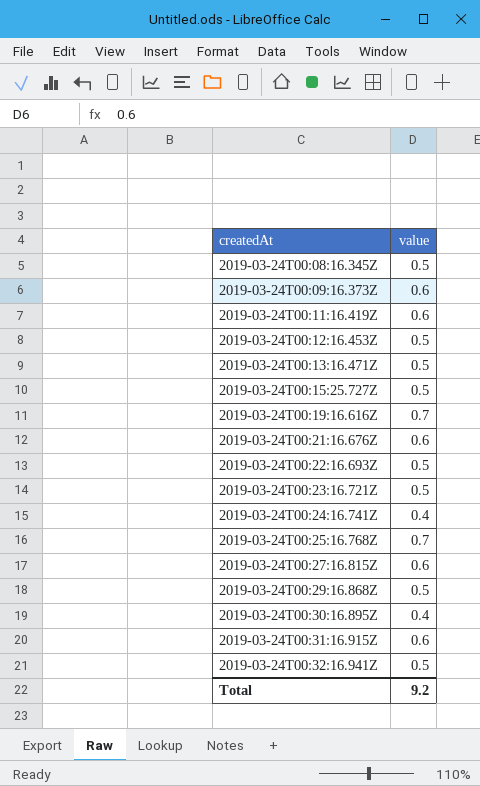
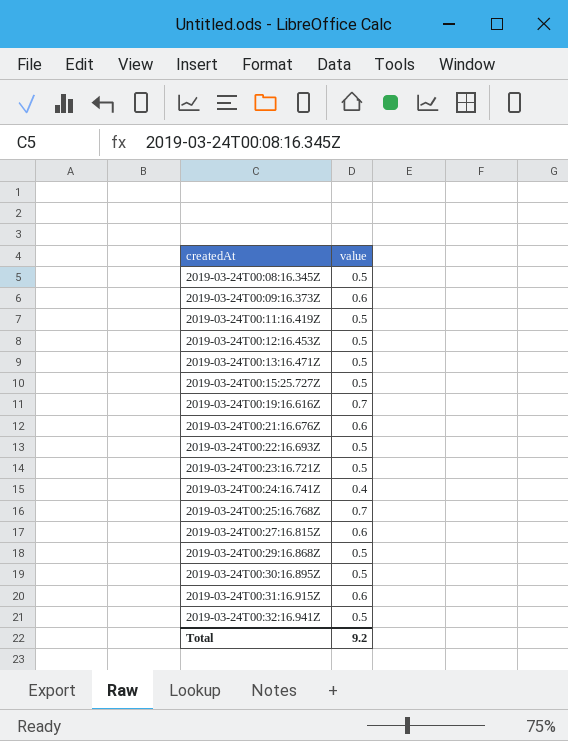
2019-03-24T00:11:16.419Z | value: 0.6 -> 0.5
2019-03-24T00:30:16.895Z | value: 0.4 -> 0.5

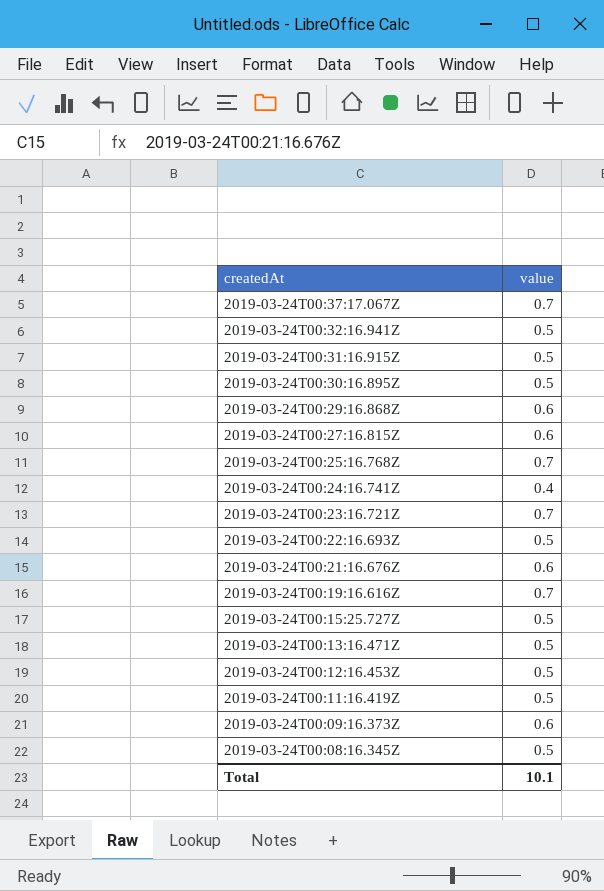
row order: createdAt ascending -> createdAt descending
row 2019-03-24T00:37:17.067Z: none -> 0.7
2019-03-24T00:31:16.915Z | value: 0.6 -> 0.5
2019-03-24T00:29:16.868Z | value: 0.5 -> 0.6
2019-03-24T00:23:16.721Z | value: 0.5 -> 0.7
Total | value: 9.2 -> 10.1

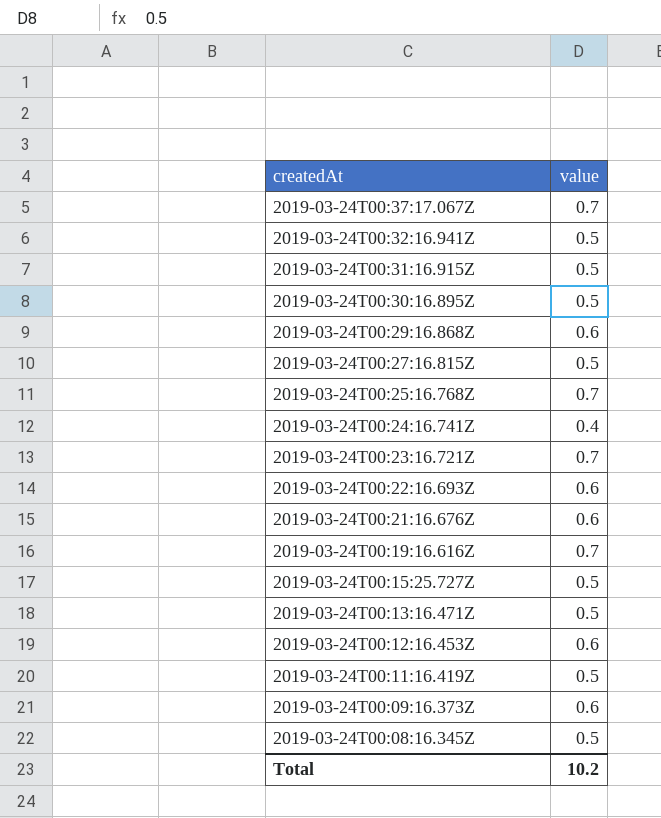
2019-03-24T00:27:16.815Z | value: 0.6 -> 0.5
2019-03-24T00:22:16.693Z | value: 0.5 -> 0.6
2019-03-24T00:12:16.453Z | value: 0.5 -> 0.6
Total | value: 10.1 -> 10.2

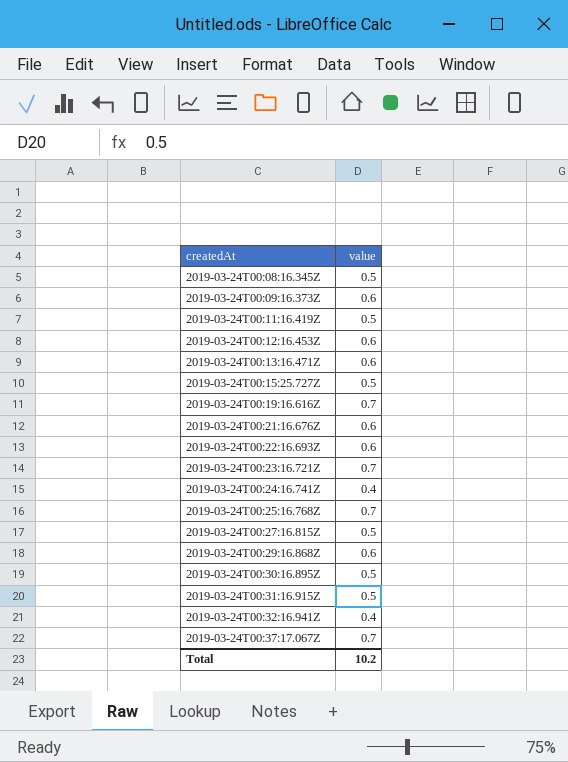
row order: createdAt descending -> createdAt ascending
2019-03-24T00:13:16.471Z | value: 0.5 -> 0.6
2019-03-24T00:32:16.941Z | value: 0.5 -> 0.4

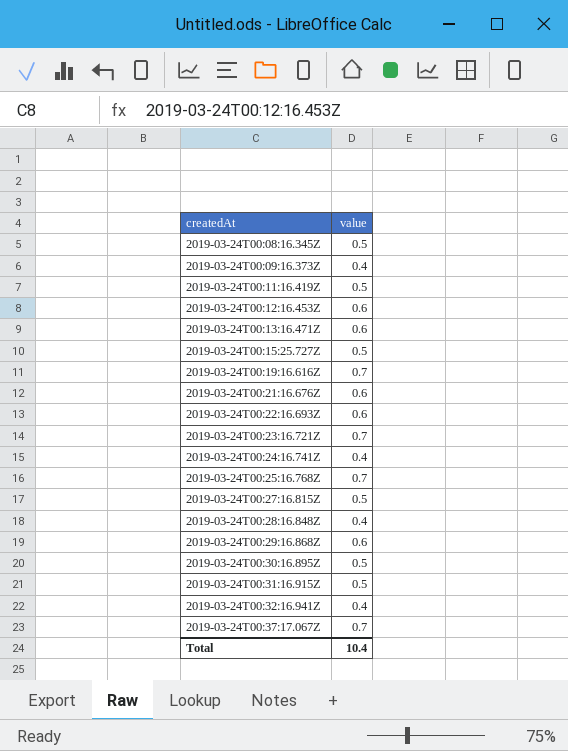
2019-03-24T00:09:16.373Z | value: 0.6 -> 0.4
row 2019-03-24T00:28:16.848Z: none -> 0.4
Total | value: 10.2 -> 10.4

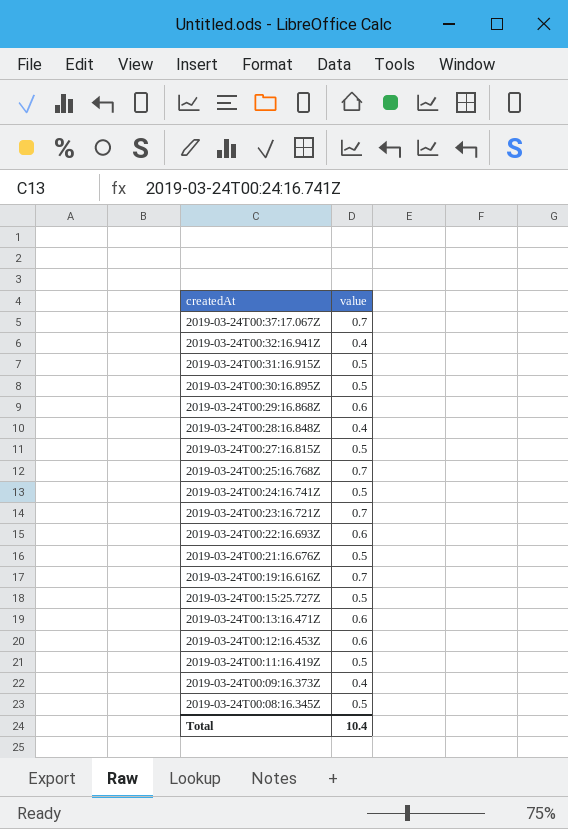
row order: createdAt ascending -> createdAt descending
2019-03-24T00:24:16.741Z | value: 0.4 -> 0.5
2019-03-24T00:21:16.676Z | value: 0.6 -> 0.5

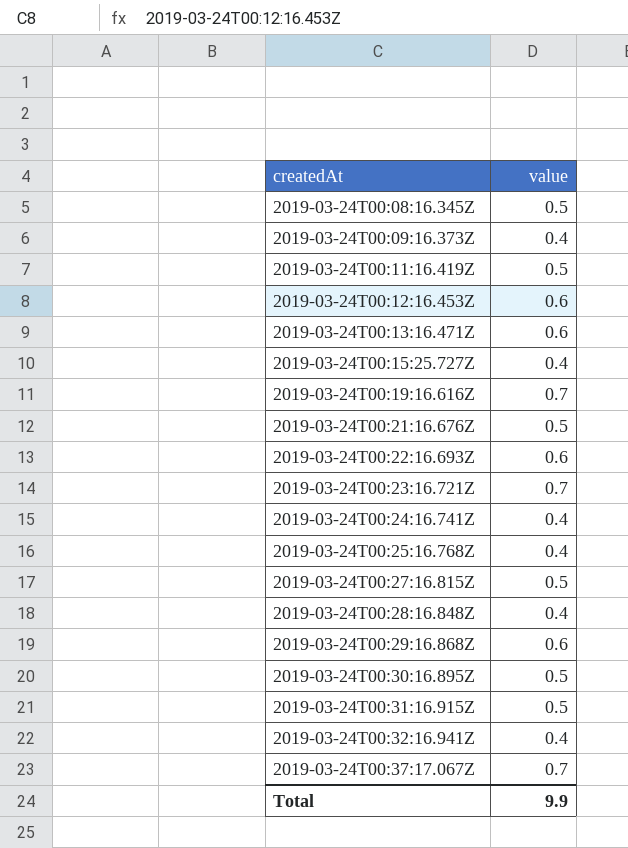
row order: createdAt descending -> createdAt ascending
2019-03-24T00:15:25.727Z | value: 0.5 -> 0.4
2019-03-24T00:24:16.741Z | value: 0.5 -> 0.4
2019-03-24T00:25:16.768Z | value: 0.7 -> 0.4
Total | value: 10.4 -> 9.9

